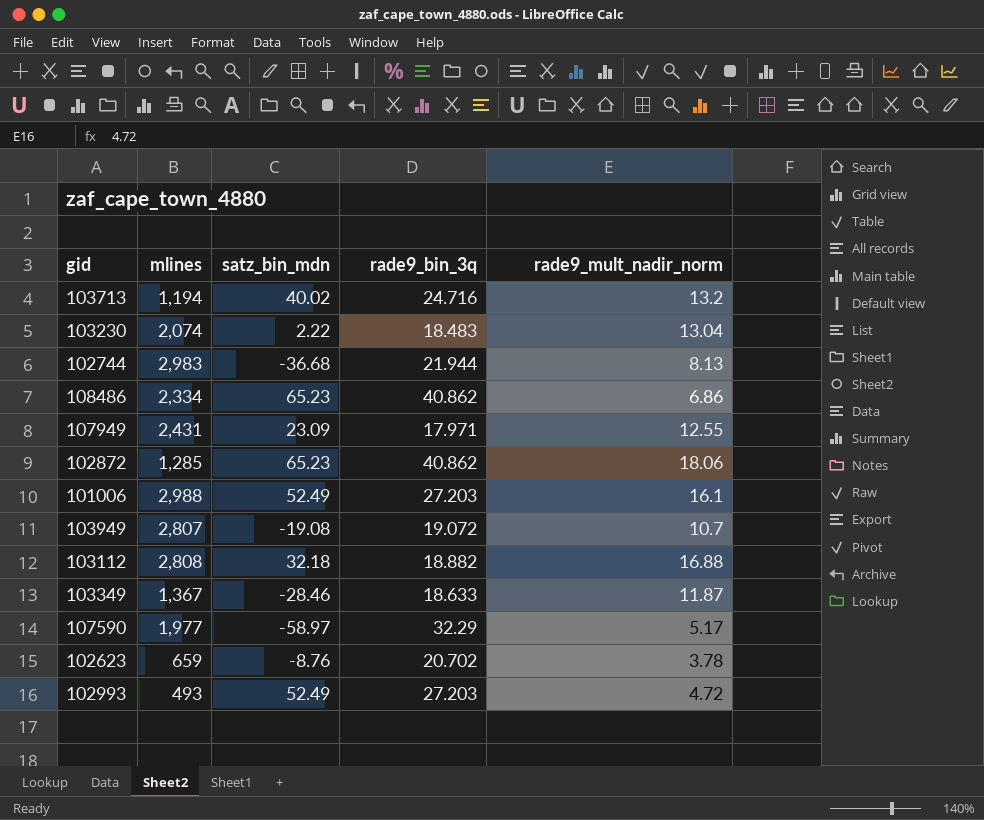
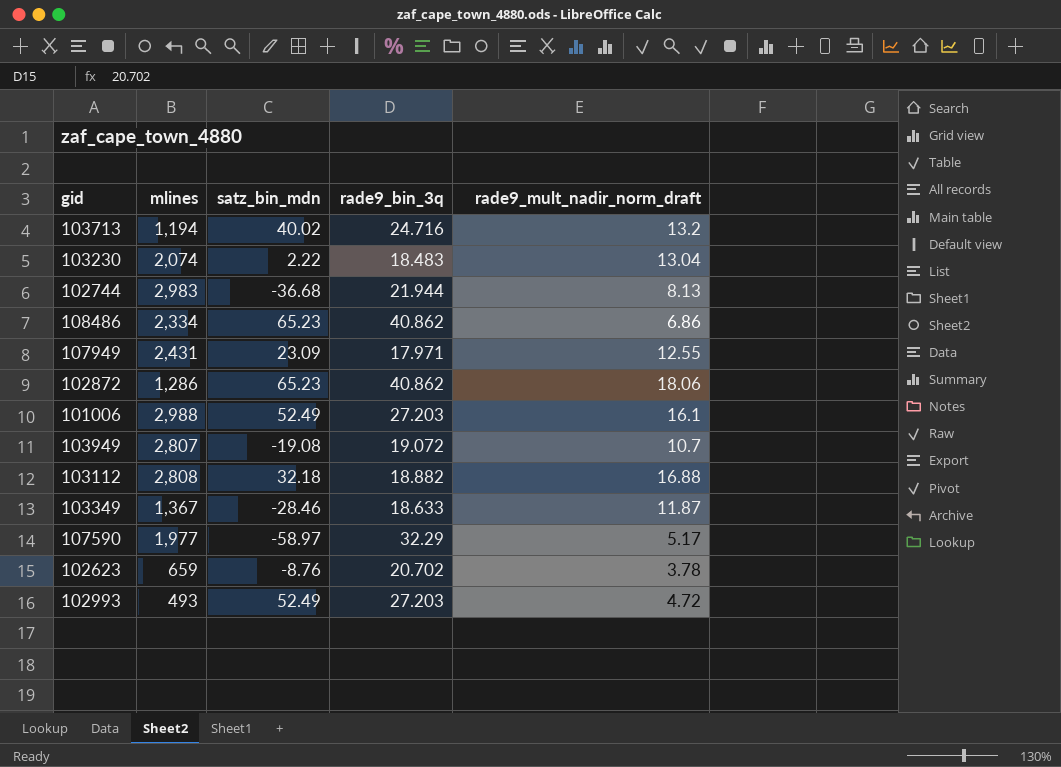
column name: rade9_mult_nadir_norm -> rade9_mult_nadir_norm_draft
102872 | mlines: 1,285 -> 1,286

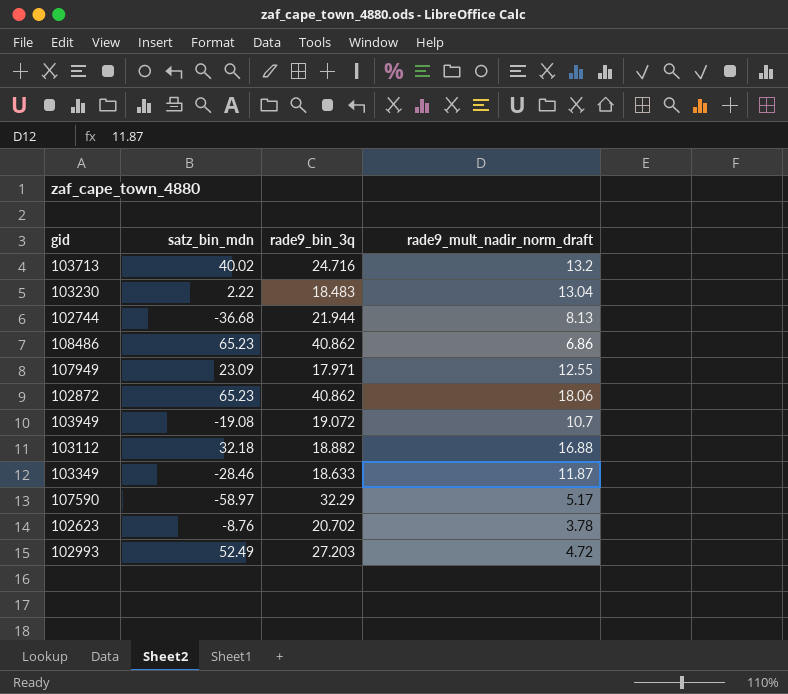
column mlines | position: 2 -> none
row 101006: 2,988 | 52.49 | 27.203 | 16.1 -> none

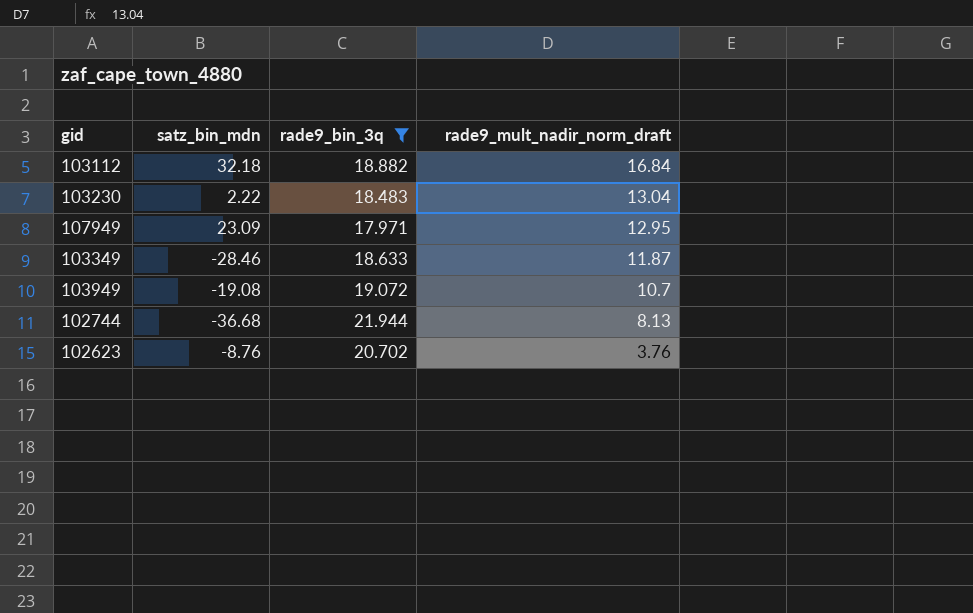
filter: none -> rade9_bin_3q <= 21.944
row order: none -> rade9_mult_nadir_norm_draft descending
103112 | rade9_mult_nadir_norm_draft: 16.88 -> 16.84
107949 | rade9_mult_nadir_norm_draft: 12.55 -> 12.95
102623 | rade9_mult_nadir_norm_draft: 3.78 -> 3.76

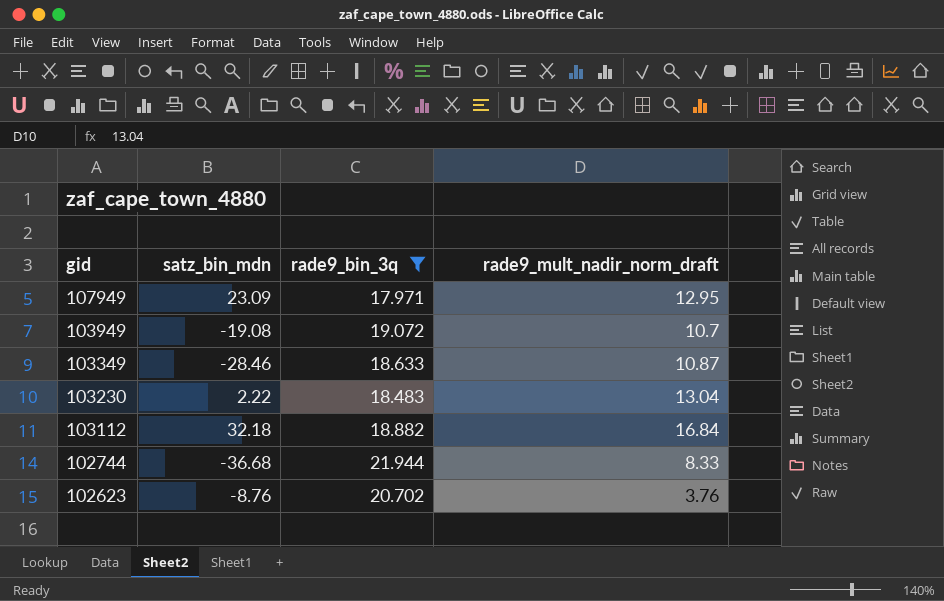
row order: rade9_mult_nadir_norm_draft descending -> gid descending
103349 | rade9_mult_nadir_norm_draft: 11.87 -> 10.87
102744 | rade9_mult_nadir_norm_draft: 8.13 -> 8.33

